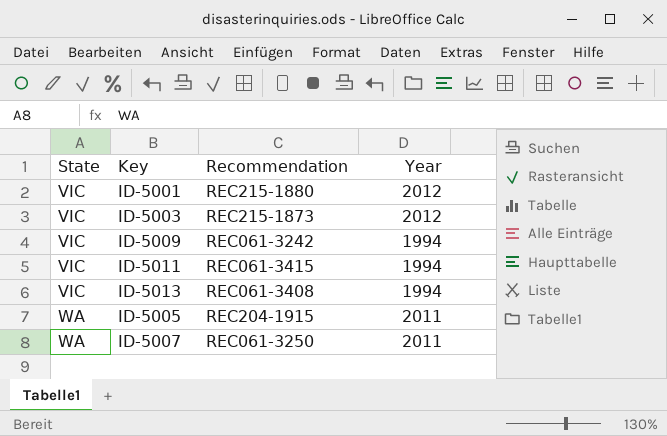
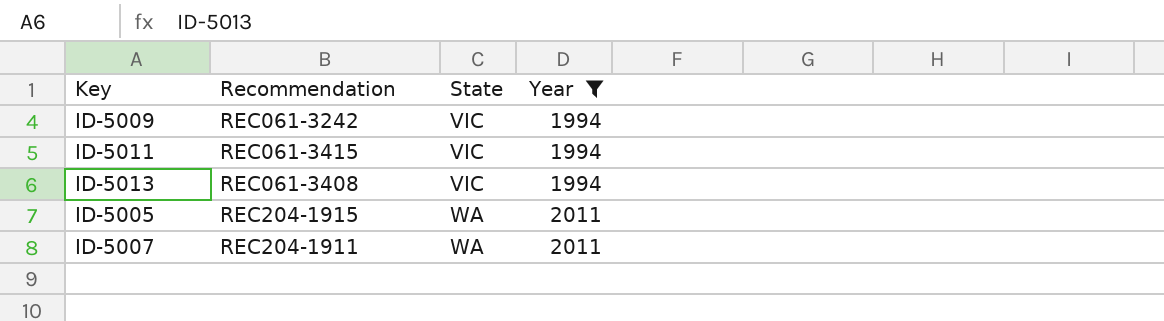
filter: none -> Year != 2012
column State | position: 1 -> 3
ID-5007 | Recommendation: REC061-3250 -> REC204-1911

